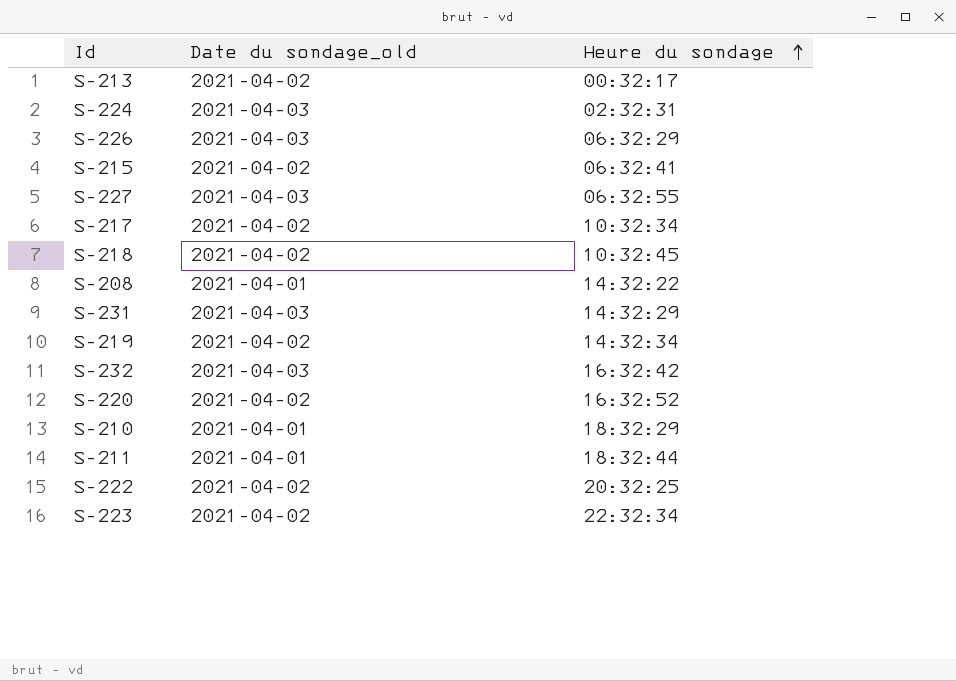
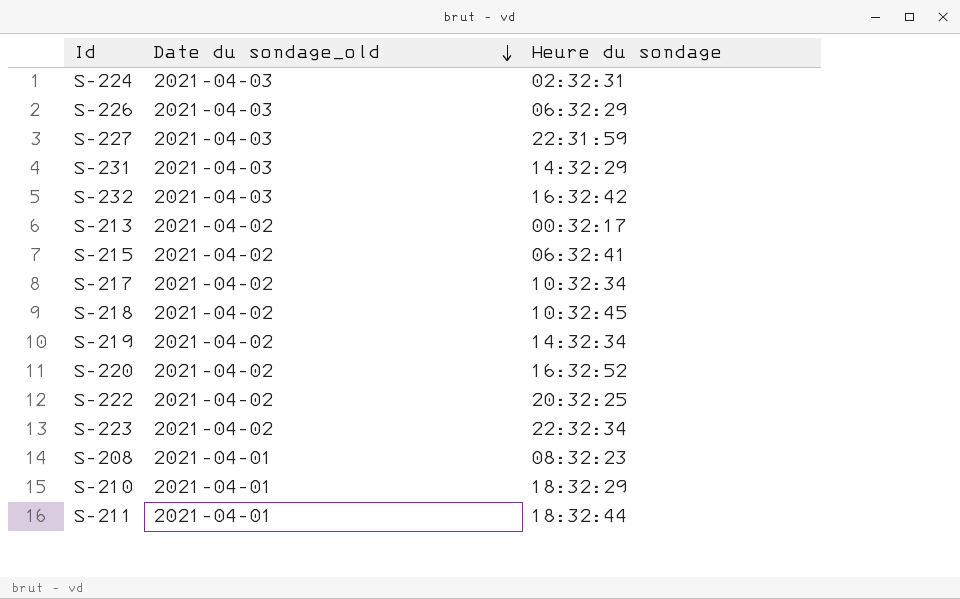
row order: Heure du sondage ascending -> Date du sondage_old descending
S-227 | Heure du sondage: 06:32:55 -> 22:31:59
S-208 | Heure du sondage: 14:32:22 -> 08:32:23

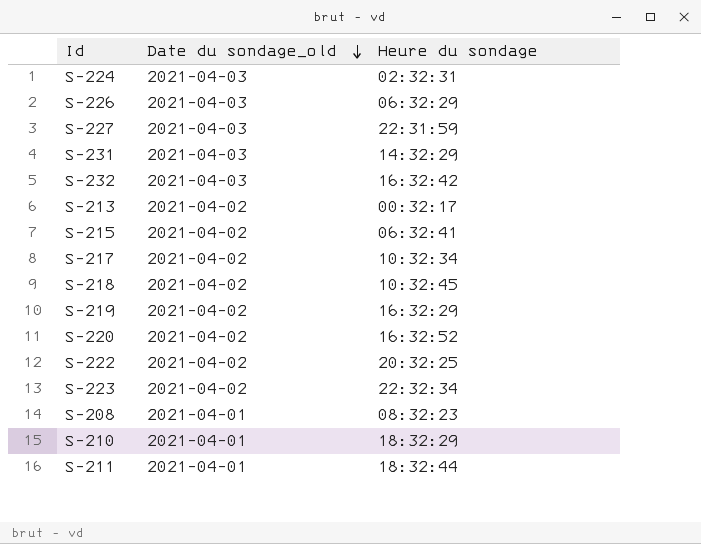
S-219 | Heure du sondage: 14:32:34 -> 16:32:29

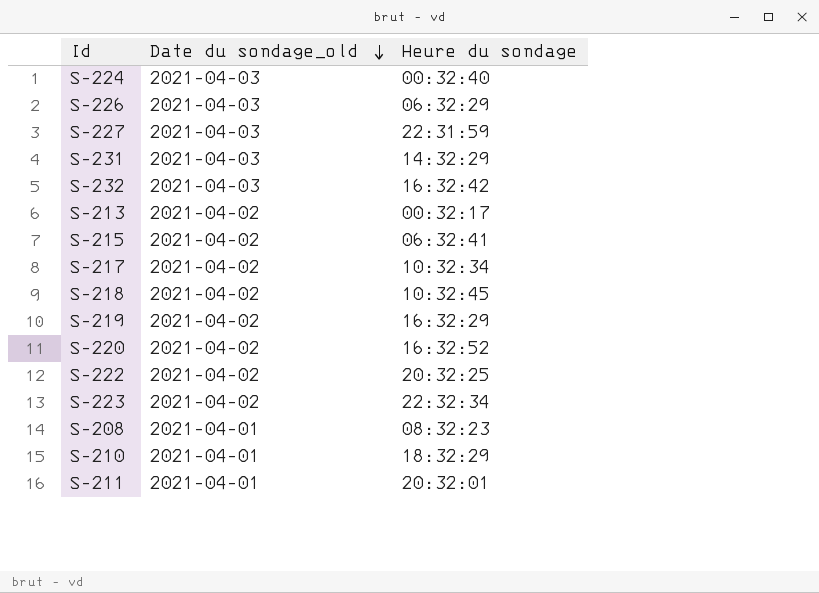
S-224 | Heure du sondage: 02:32:31 -> 00:32:40
S-211 | Heure du sondage: 18:32:44 -> 20:32:01

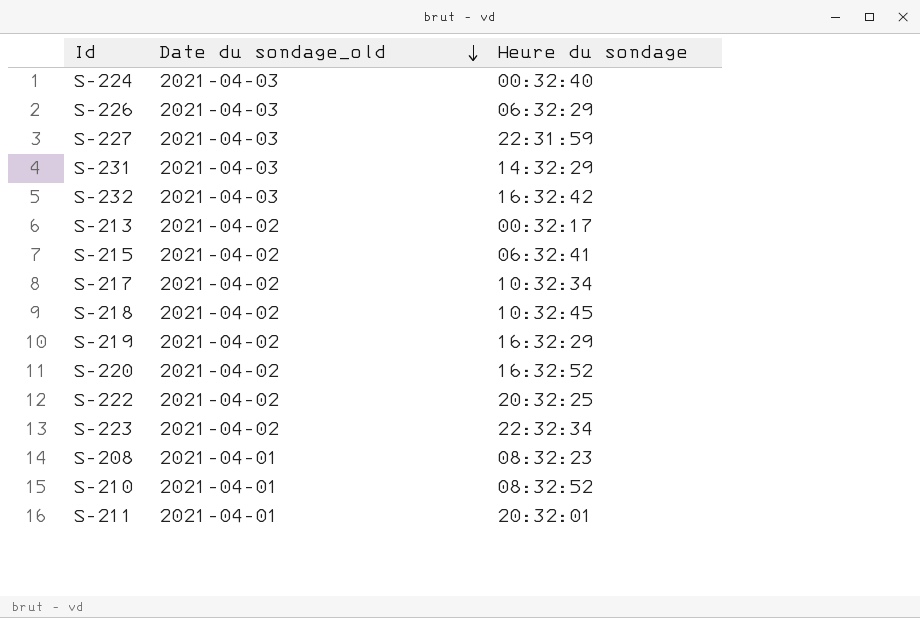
S-210 | Heure du sondage: 18:32:29 -> 08:32:52

